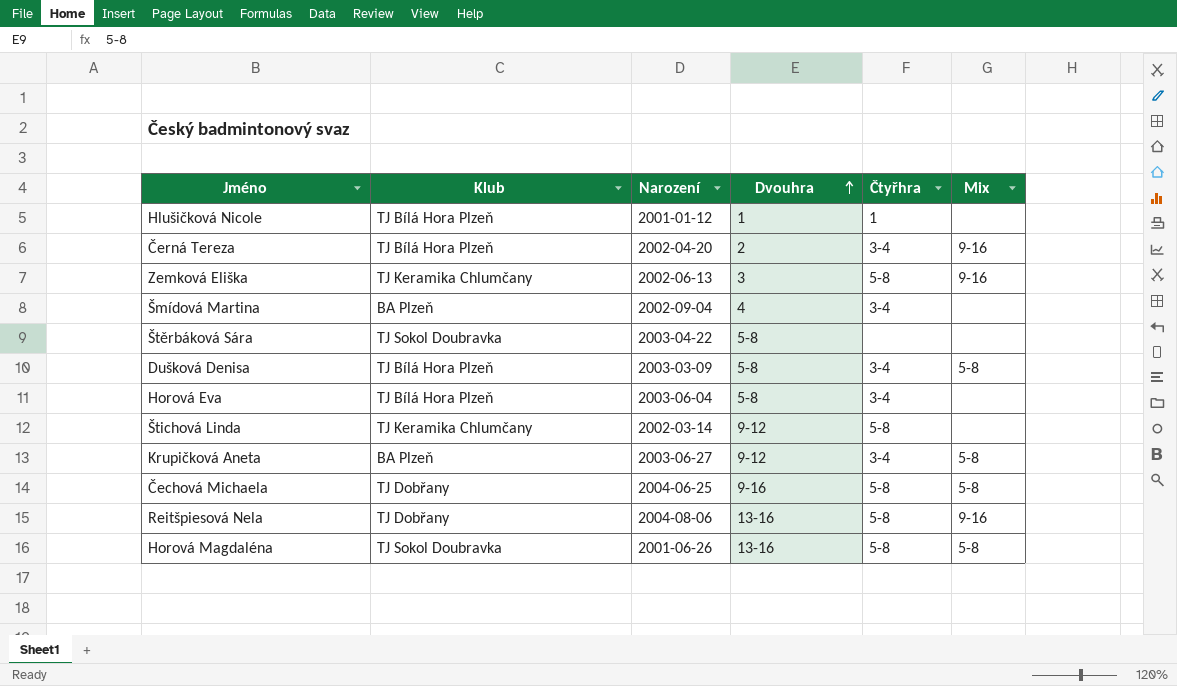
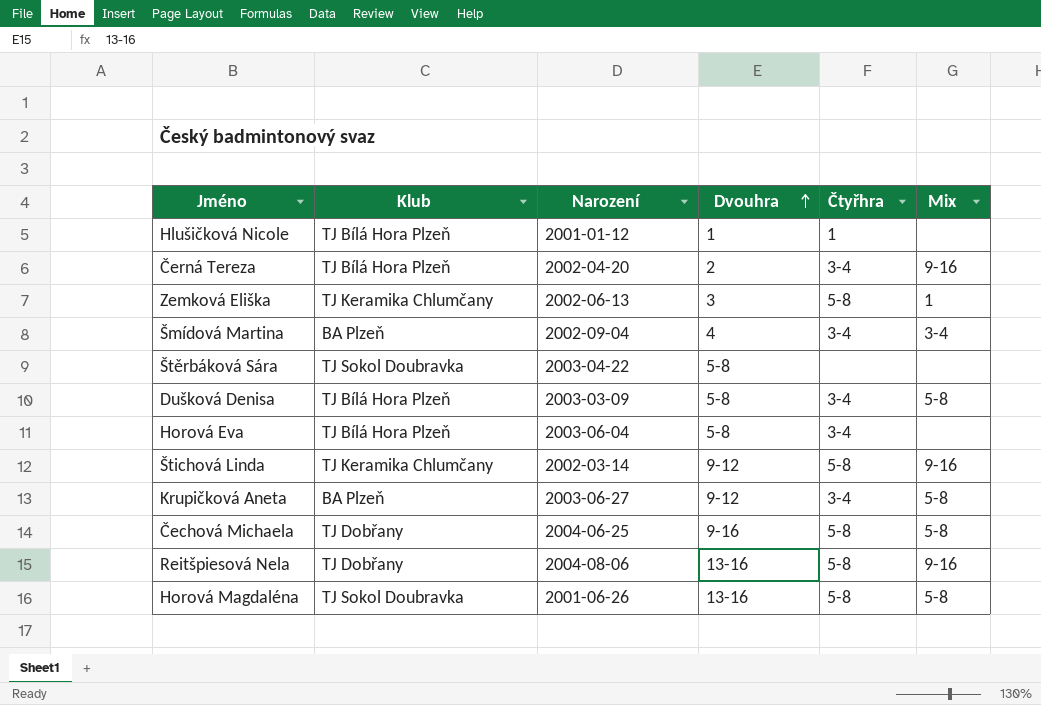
Zemková Eliška | Mix: 9-16 -> 1
Šmídová Martina | Mix: none -> 3-4
Štichová Linda | Mix: none -> 9-16

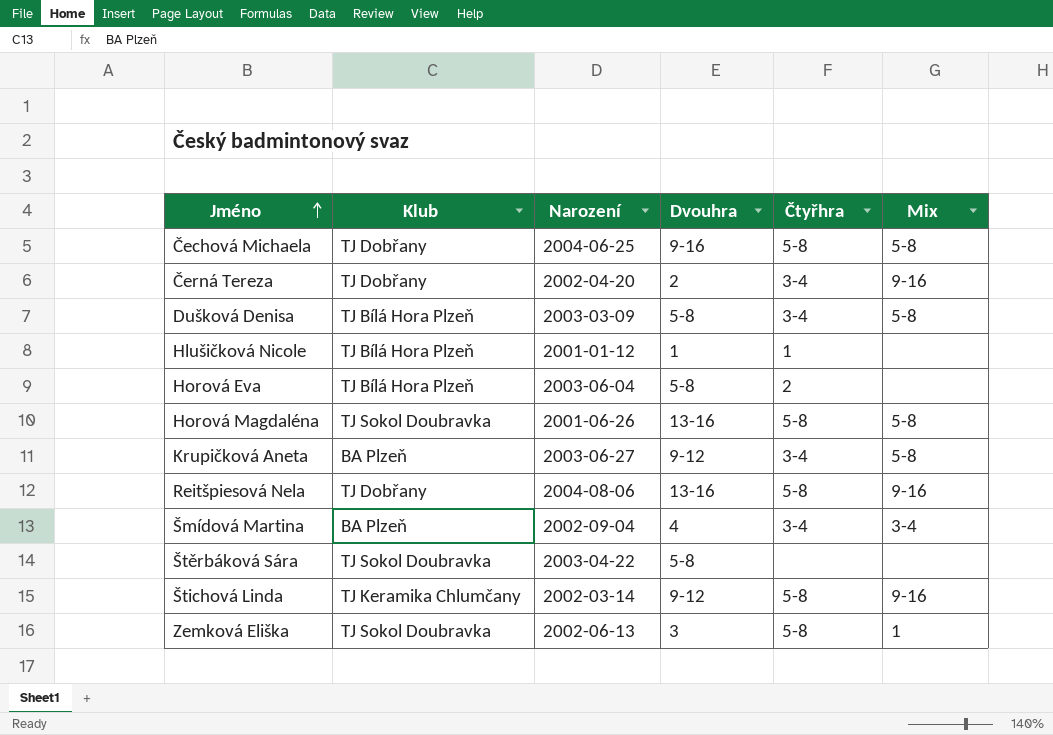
row order: Dvouhra ascending -> Jméno ascending
Černá Tereza | Klub: TJ Bílá Hora Plzeň -> TJ Dobřany
Horová Eva | Čtyřhra: 3-4 -> 2
Zemková Eliška | Klub: TJ Keramika Chlumčany -> TJ Sokol Doubravka

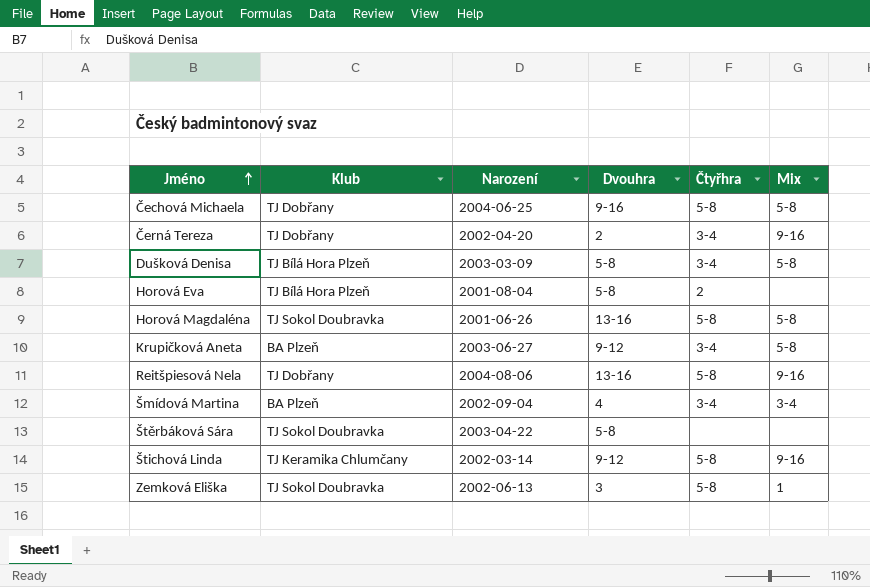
row Hlušičková Nicole: TJ Bílá Hora Plzeň | 2001-01-12 | 1 | 1 | none -> none
Horová Eva | Narození: 2003-06-04 -> 2001-08-04

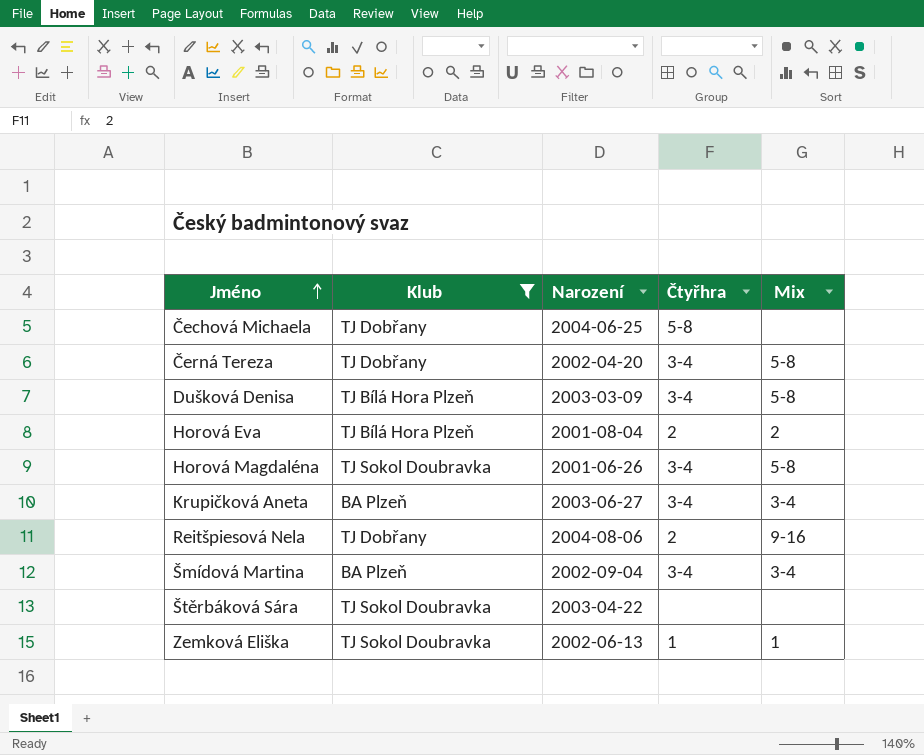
filter: none -> Klub != TJ Keramika Chlumčany
column Dvouhra | position: 4 -> none
Čechová Michaela | Mix: 5-8 -> none
Černá Tereza | Mix: 9-16 -> 5-8
Horová Eva | Mix: none -> 2
Horová Magdaléna | Čtyřhra: 5-8 -> 3-4
Krupičková Aneta | Mix: 5-8 -> 3-4
Reitšpiesová Nela | Čtyřhra: 5-8 -> 2
Zemková Eliška | Čtyřhra: 5-8 -> 1

